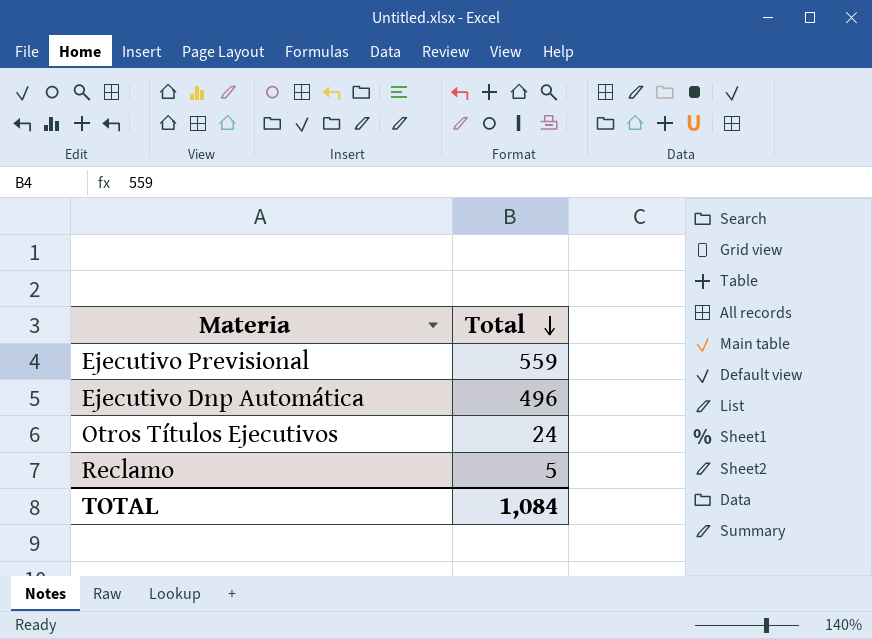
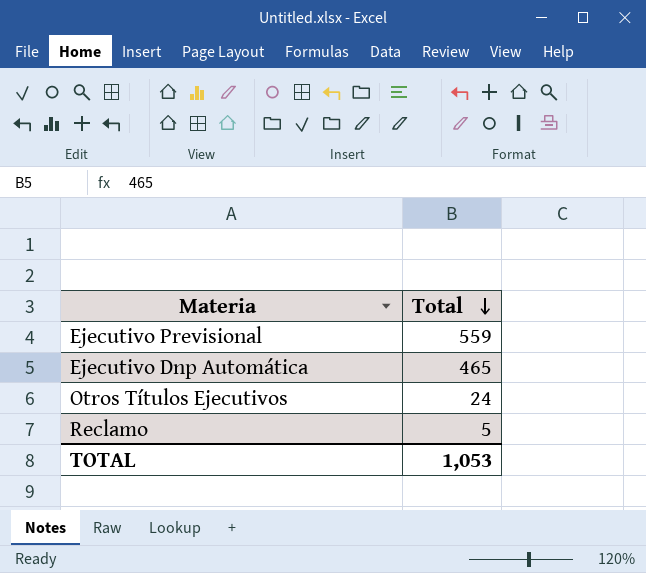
Ejecutivo Dnp Automática | Total: 496 -> 465
TOTAL | Total: 1,084 -> 1,053

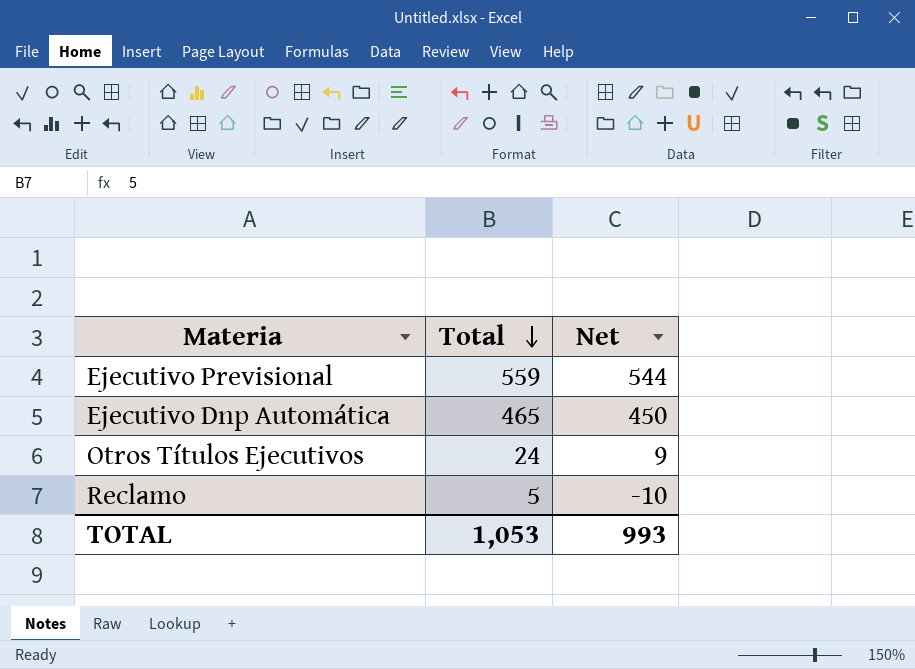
column Net | formula: none -> [Total] - 15

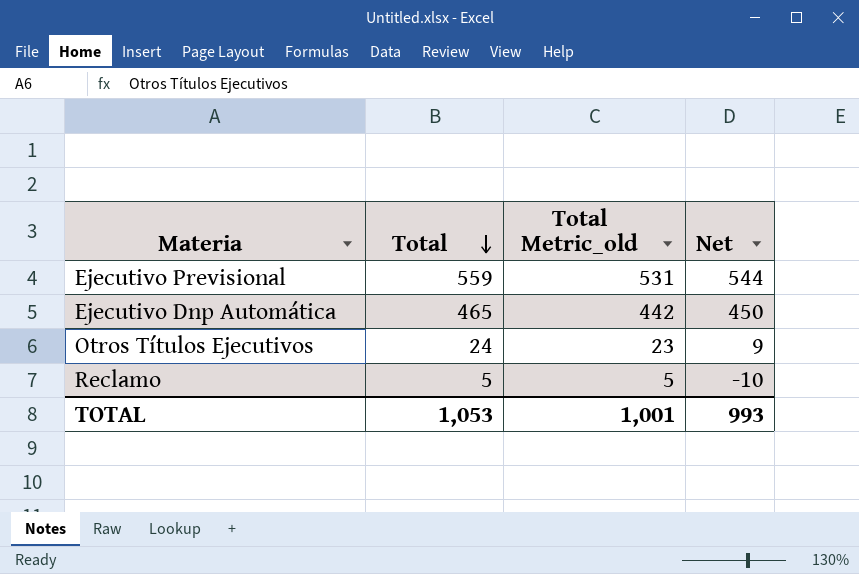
column Total Metric_old | formula: none -> [Total] * 0.95

